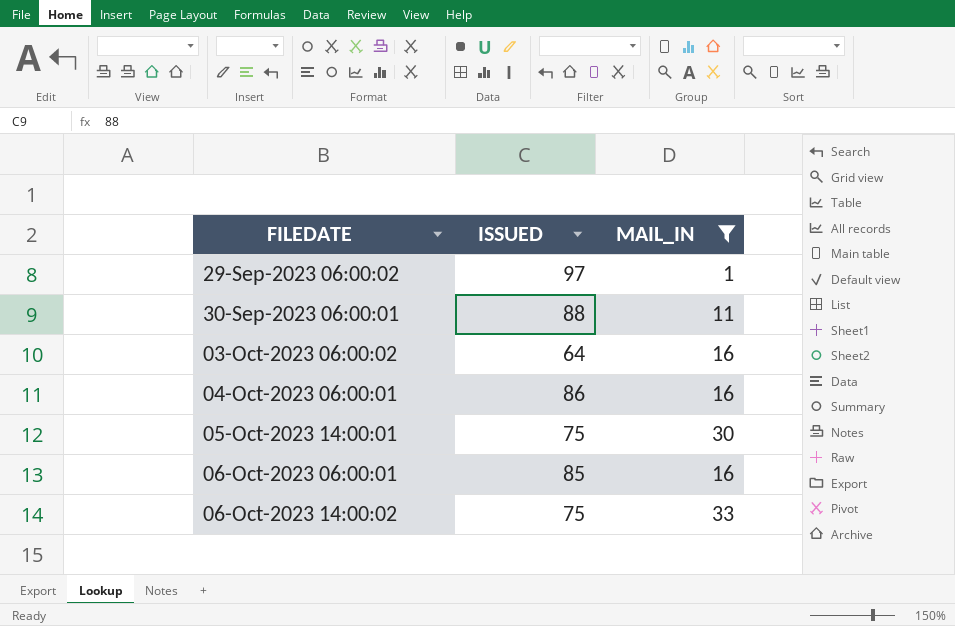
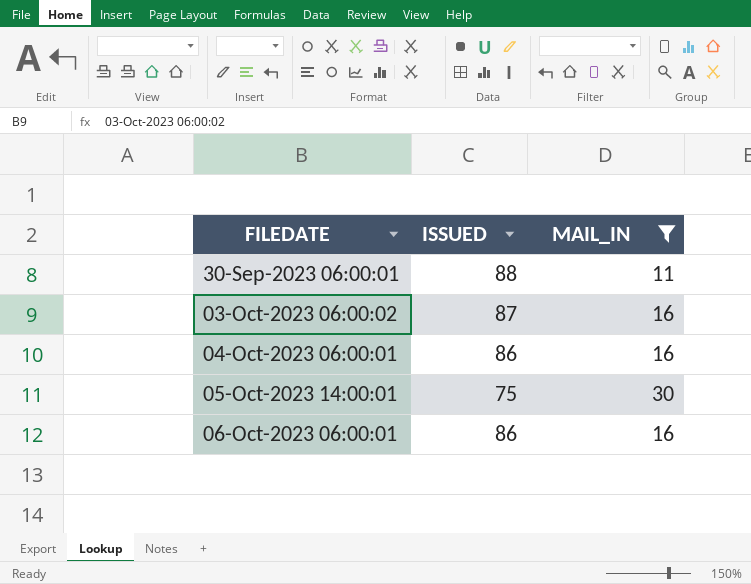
row 29-Sep-2023 06:00:02: 97 | 1 -> none
row 06-Oct-2023 14:00:02: 75 | 33 -> none
03-Oct-2023 06:00:02 | ISSUED: 64 -> 87
06-Oct-2023 06:00:01 | ISSUED: 85 -> 86

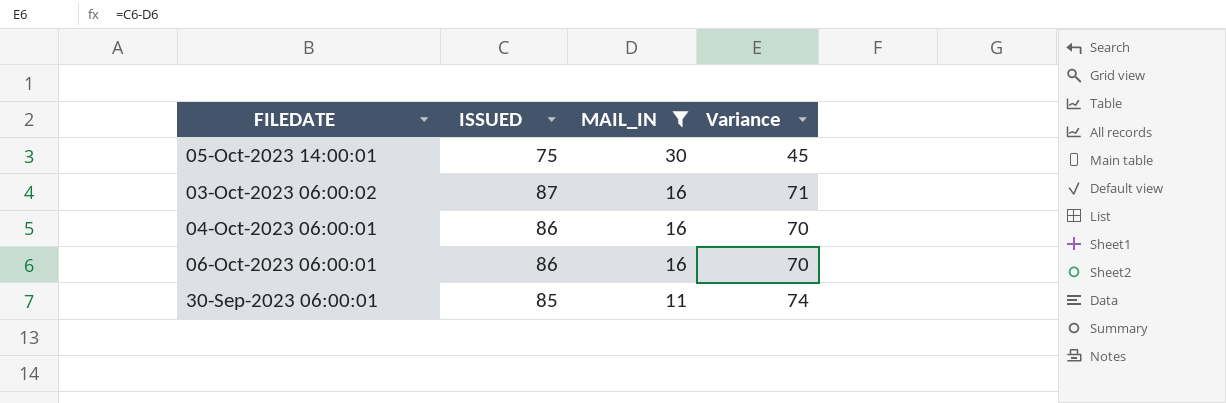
row order: FILEDATE ascending -> MAIL_IN descending
column Variance | formula: none -> [ISSUED] - [MAIL_IN]
30-Sep-2023 06:00:01 | ISSUED: 88 -> 85

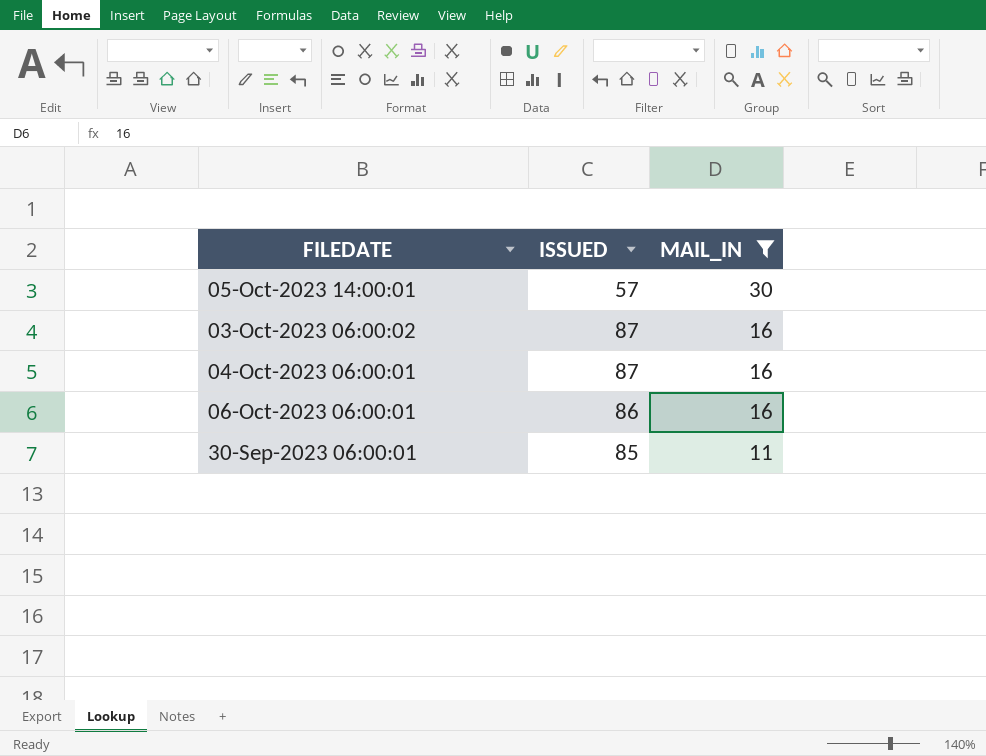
column Variance | formula: [ISSUED] - [MAIL_IN] -> none
05-Oct-2023 14:00:01 | ISSUED: 75 -> 57
04-Oct-2023 06:00:01 | ISSUED: 86 -> 87

